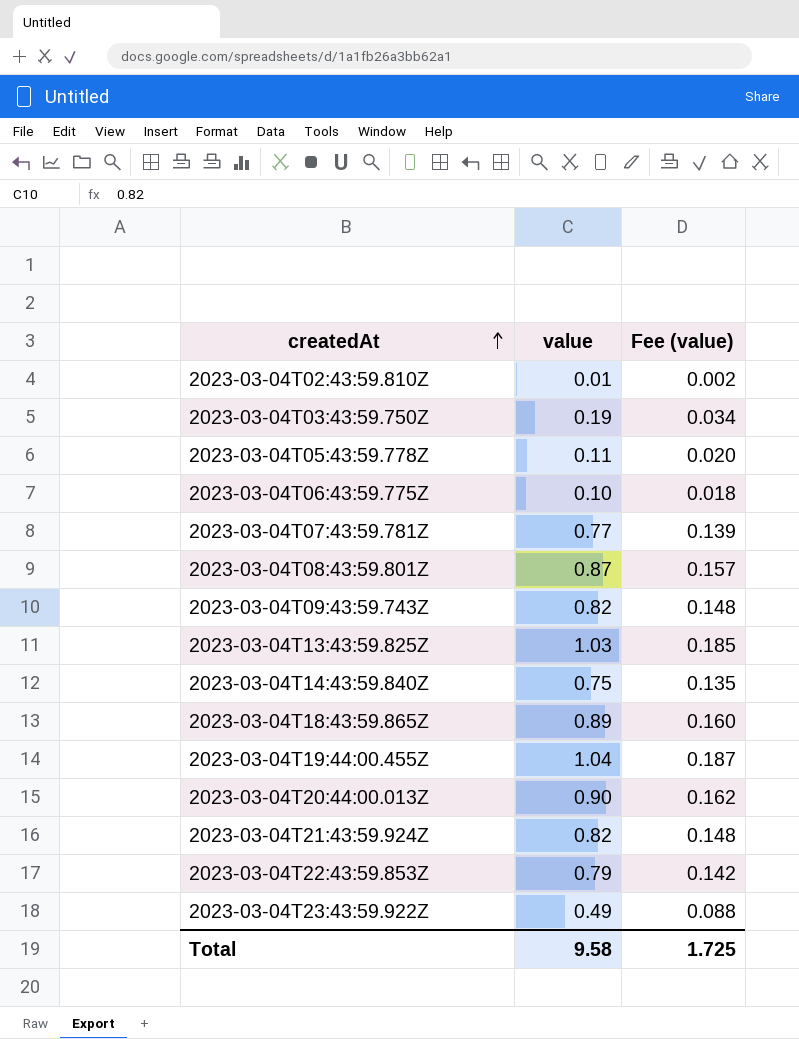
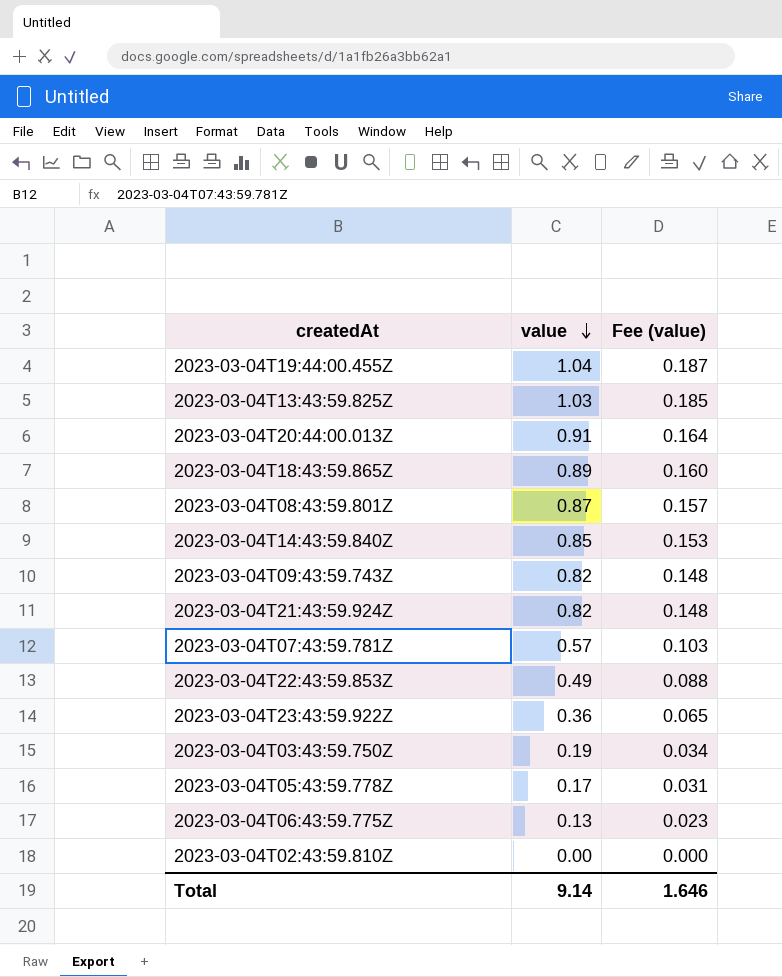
row order: createdAt ascending -> value descending
2023-03-04T20:44:00.013Z | value: 0.90 -> 0.91
2023-03-04T20:44:00.013Z | Fee (value): 0.162 -> 0.164
2023-03-04T14:43:59.840Z | value: 0.75 -> 0.85
2023-03-04T14:43:59.840Z | Fee (value): 0.135 -> 0.153
2023-03-04T07:43:59.781Z | value: 0.77 -> 0.57
2023-03-04T07:43:59.781Z | Fee (value): 0.139 -> 0.103
2023-03-04T22:43:59.853Z | value: 0.79 -> 0.49
2023-03-04T22:43:59.853Z | Fee (value): 0.142 -> 0.088
2023-03-04T23:43:59.922Z | value: 0.49 -> 0.36
2023-03-04T23:43:59.922Z | Fee (value): 0.088 -> 0.065
2023-03-04T05:43:59.778Z | value: 0.11 -> 0.17
2023-03-04T05:43:59.778Z | Fee (value): 0.020 -> 0.031
2023-03-04T06:43:59.775Z | value: 0.10 -> 0.13
2023-03-04T06:43:59.775Z | Fee (value): 0.018 -> 0.023
2023-03-04T02:43:59.810Z | value: 0.01 -> 0.00
2023-03-04T02:43:59.810Z | Fee (value): 0.002 -> 0.000
Total | value: 9.58 -> 9.14
Total | Fee (value): 1.725 -> 1.646

